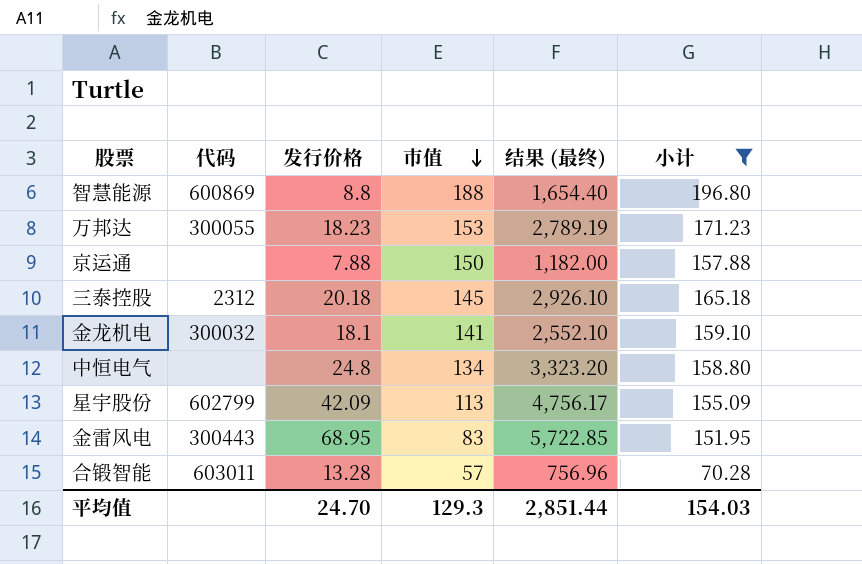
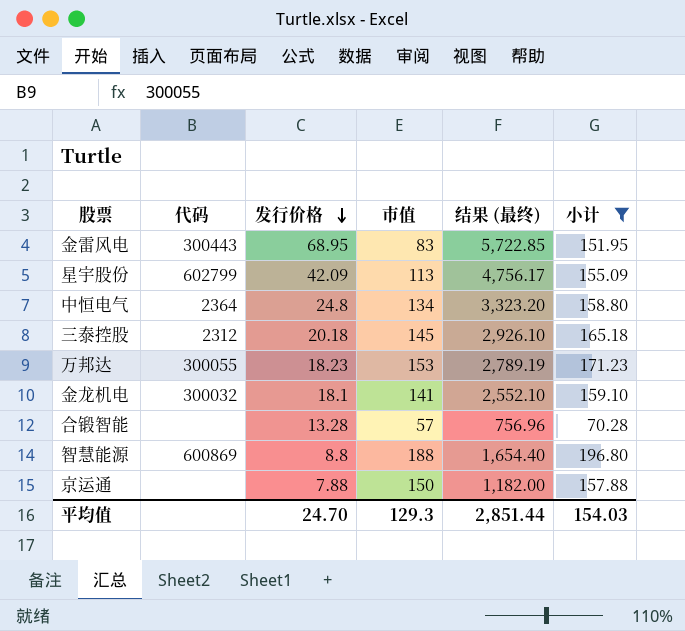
row order: 市值 descending -> 发行价格 descending
中恒电气 | 代码: none -> 2364
合锻智能 | 代码: 603011 -> none

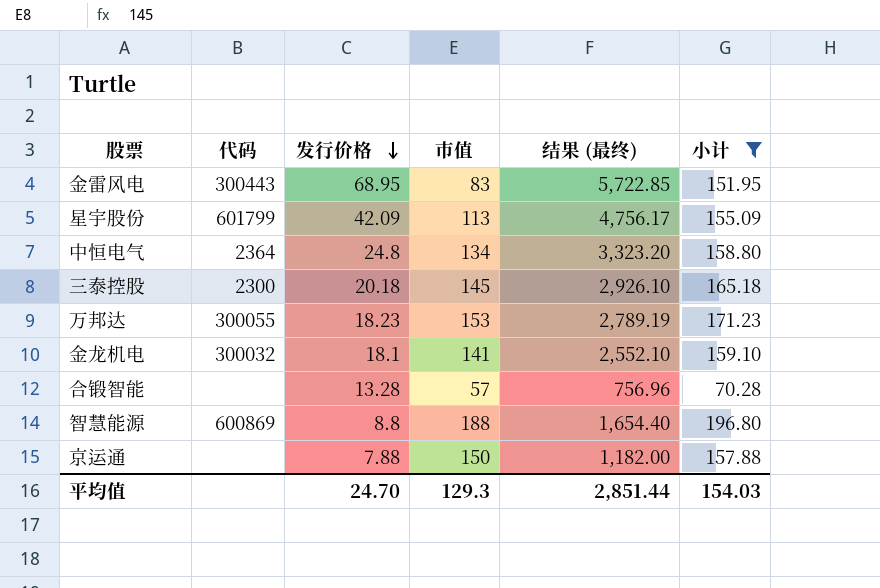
星宇股份 | 代码: 602799 -> 601799
三泰控股 | 代码: 2312 -> 2300

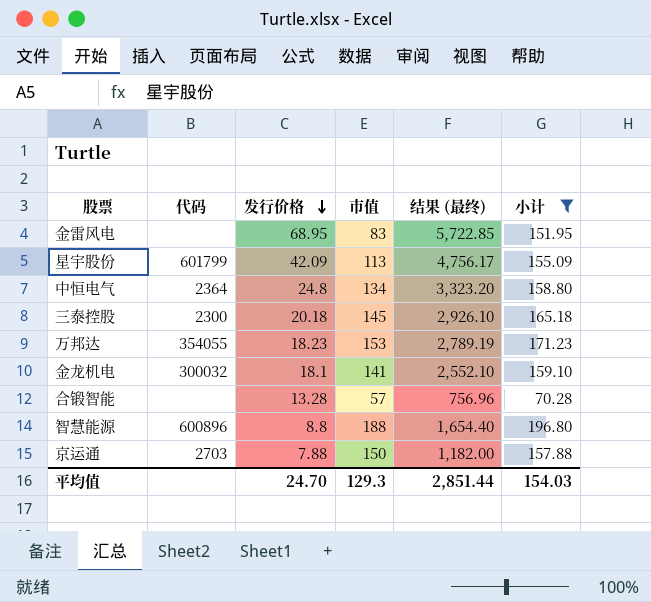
金雷风电 | 代码: 300443 -> none
万邦达 | 代码: 300055 -> 354055
智慧能源 | 代码: 600869 -> 600896
京运通 | 代码: none -> 2703

